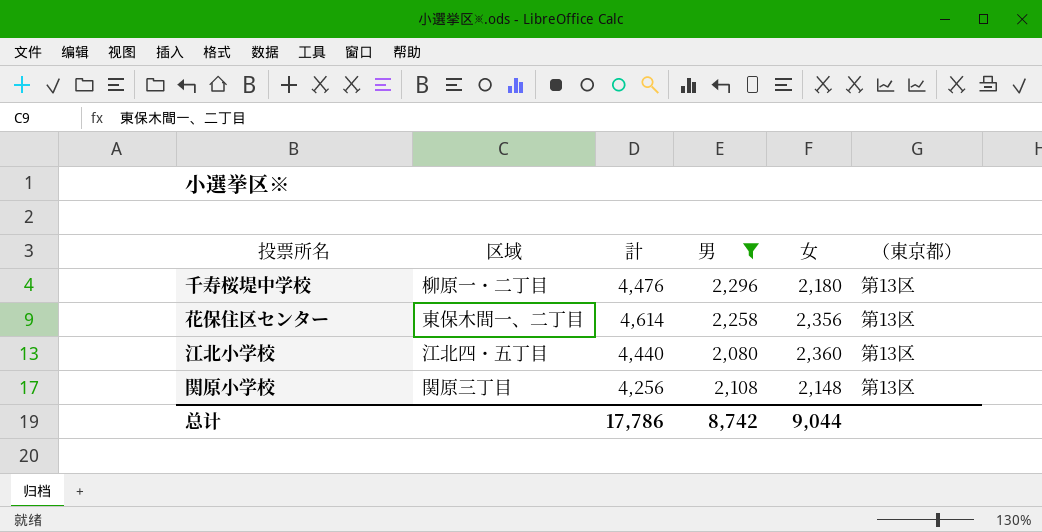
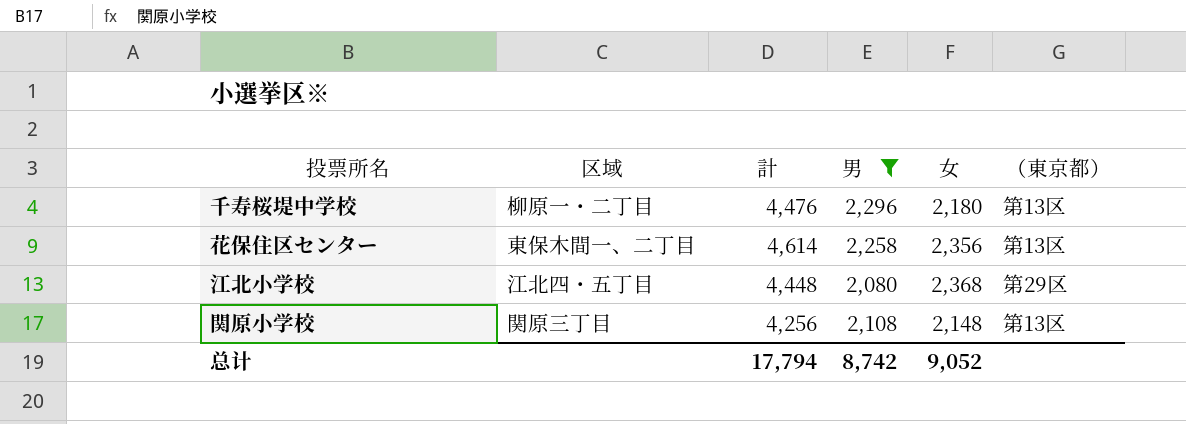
江北小学校 | 計: 4,440 -> 4,448
江北小学校 | 女: 2,360 -> 2,368
江北小学校 | （東京都）: 第13区 -> 第29区
总计 | 計: 17,786 -> 17,794
总计 | 女: 9,044 -> 9,052

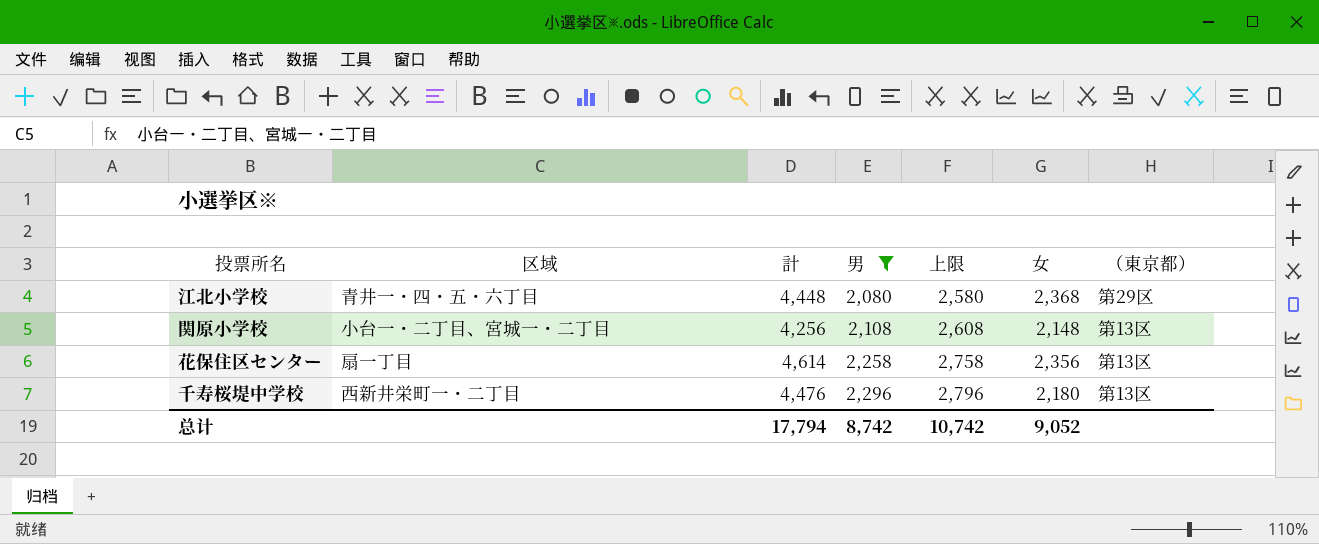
row order: none -> 男 ascending
column 上限 | formula: none -> [男] + 500
江北小学校 | 区域: 江北四・五丁目 -> 青井一・四・五・六丁目
関原小学校 | 区域: 関原三丁目 -> 小台一・二丁目、宮城一・二丁目
花保住区センター | 区域: 東保木間一、二丁目 -> 扇一丁目
千寿桜堤中学校 | 区域: 柳原一・二丁目 -> 西新井栄町一・二丁目

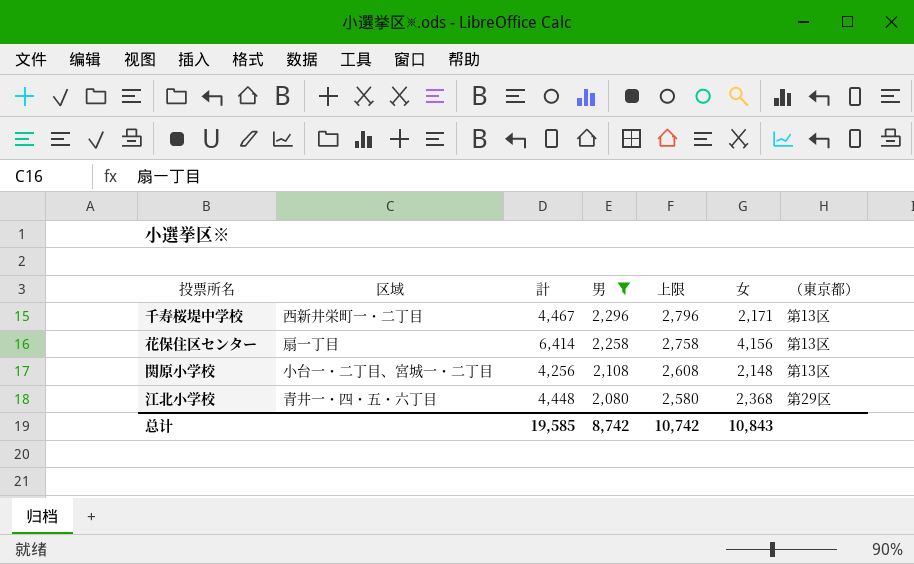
row order: 男 ascending -> 男 descending
千寿桜堤中学校 | 計: 4,476 -> 4,467
千寿桜堤中学校 | 女: 2,180 -> 2,171
花保住区センター | 計: 4,614 -> 6,414
花保住区センター | 女: 2,356 -> 4,156
总计 | 計: 17,794 -> 19,585
总计 | 女: 9,052 -> 10,843

